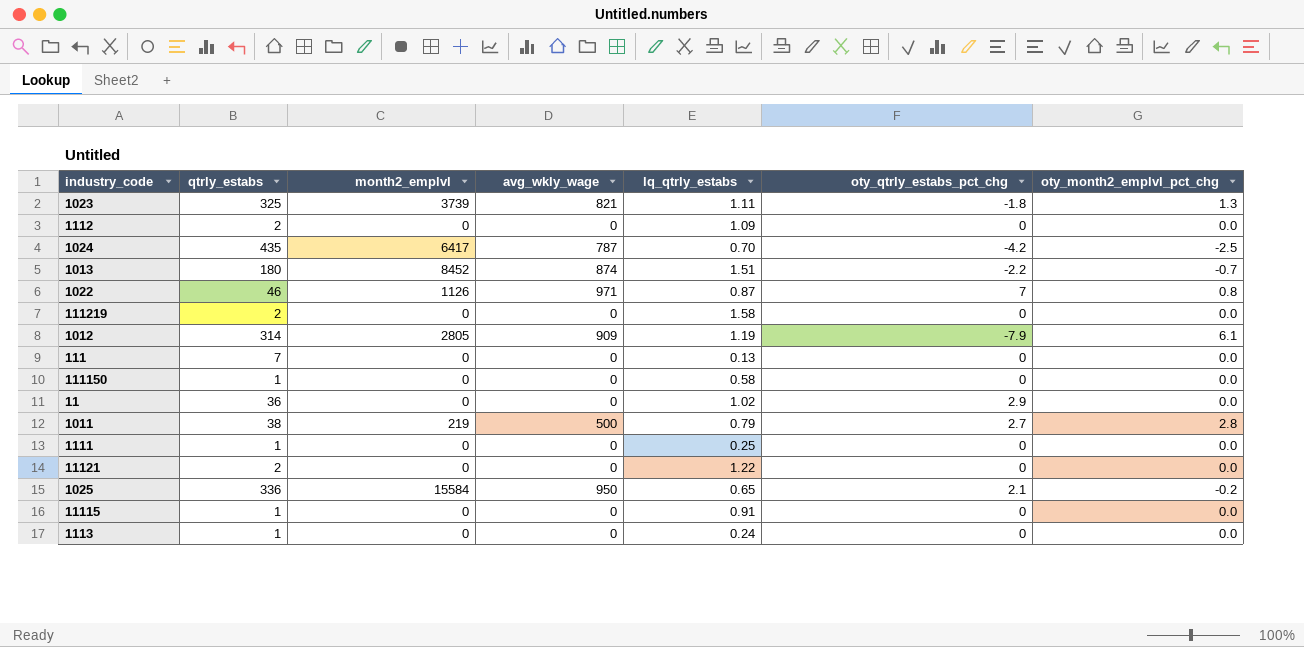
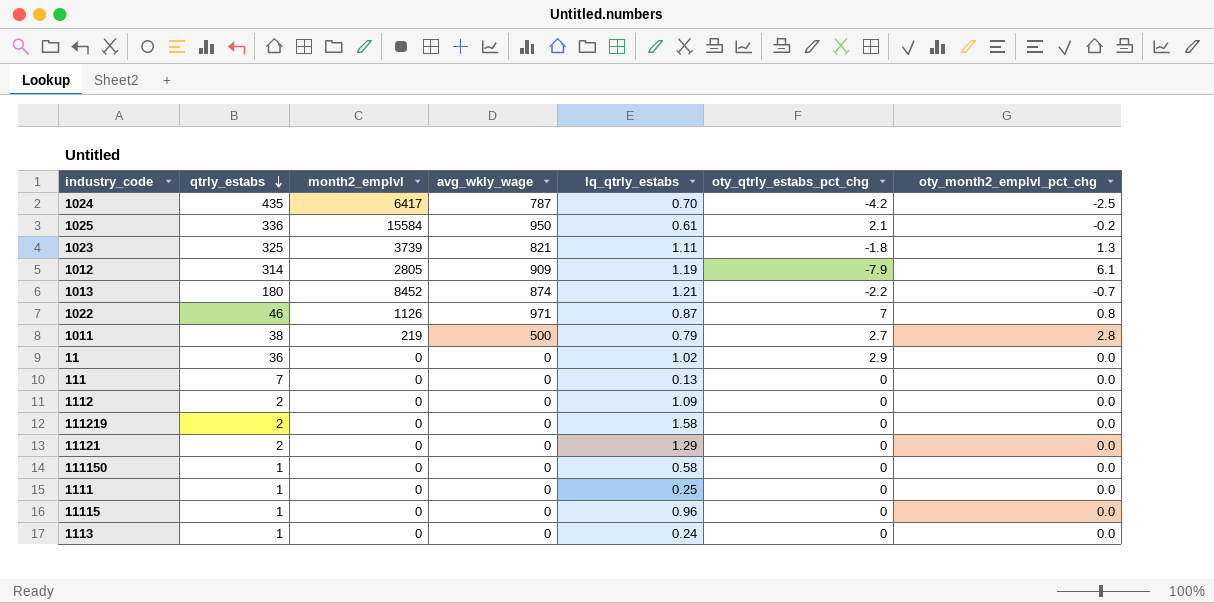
row order: none -> qtrly_estabs descending
1025 | lq_qtrly_estabs: 0.65 -> 0.61
1013 | lq_qtrly_estabs: 1.51 -> 1.21
11121 | lq_qtrly_estabs: 1.22 -> 1.29
11115 | lq_qtrly_estabs: 0.91 -> 0.96

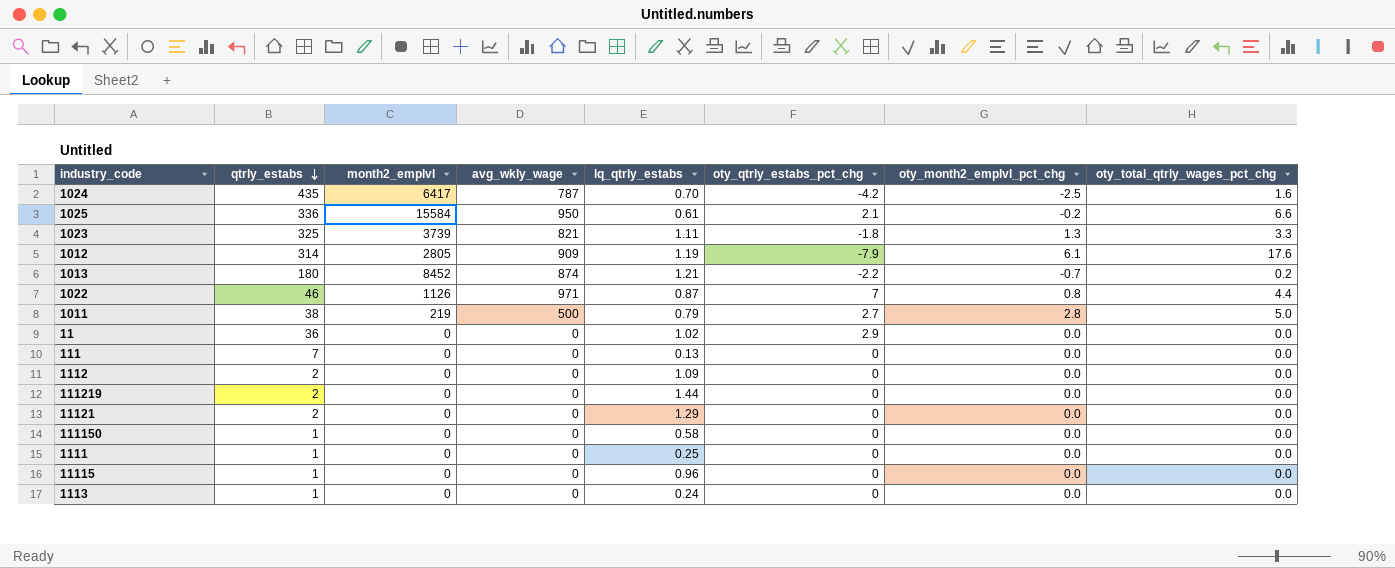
column oty_total_qtrly_wages_pct_chg | position: none -> 8
111219 | lq_qtrly_estabs: 1.58 -> 1.44

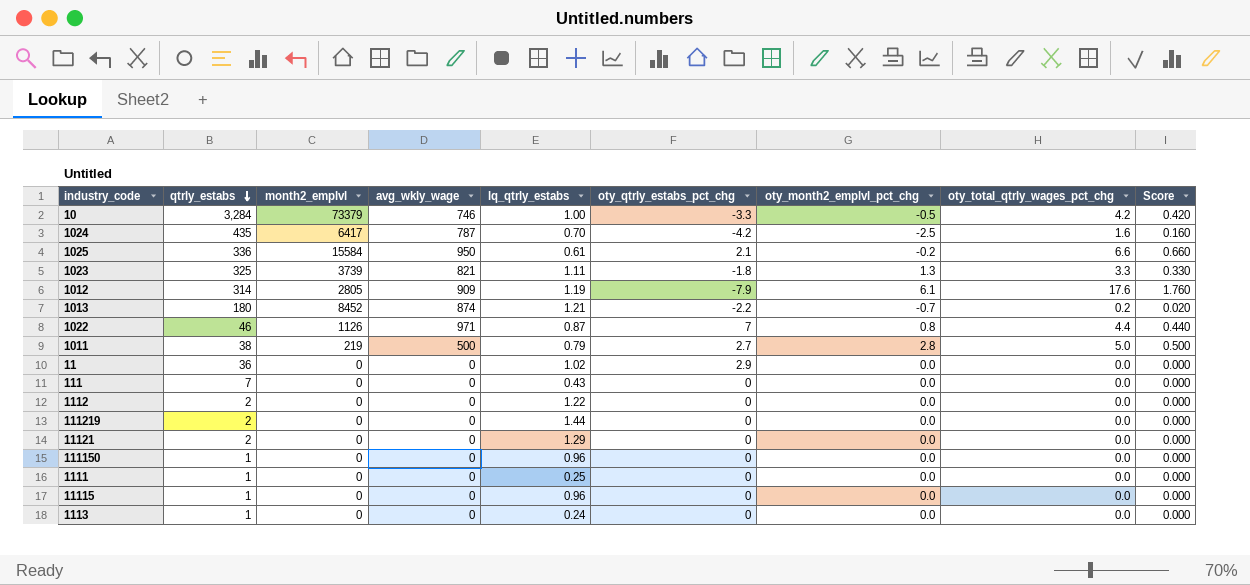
column Score | formula: none -> [oty_total_qtrly_wages_pct_chg] * 0.1
row 10: none -> 3,284 | 73379 | 746 | 1.00 | -3.3 | -0.5 | 4.2 | 0.420
111 | lq_qtrly_estabs: 0.13 -> 0.43
1112 | lq_qtrly_estabs: 1.09 -> 1.22
111150 | lq_qtrly_estabs: 0.58 -> 0.96

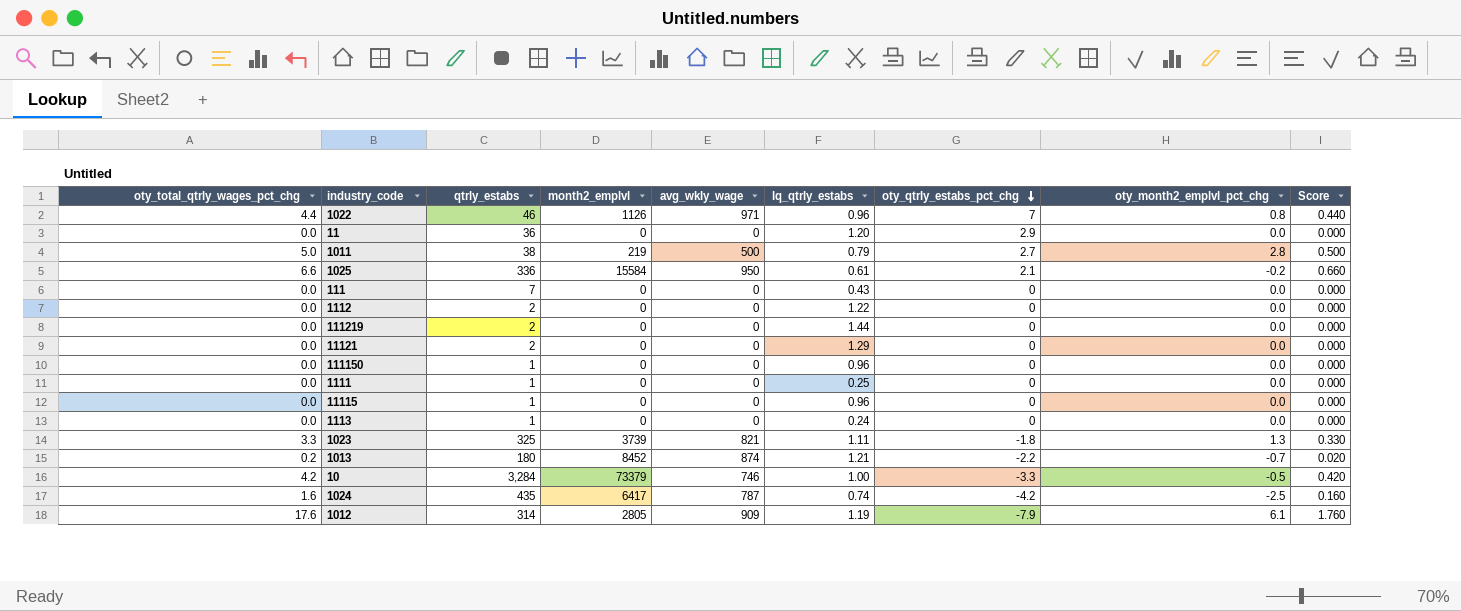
row order: qtrly_estabs descending -> oty_qtrly_estabs_pct_chg descending
column oty_total_qtrly_wages_pct_chg | position: 8 -> 1
1022 | lq_qtrly_estabs: 0.87 -> 0.96
11 | lq_qtrly_estabs: 1.02 -> 1.20
1024 | lq_qtrly_estabs: 0.70 -> 0.74

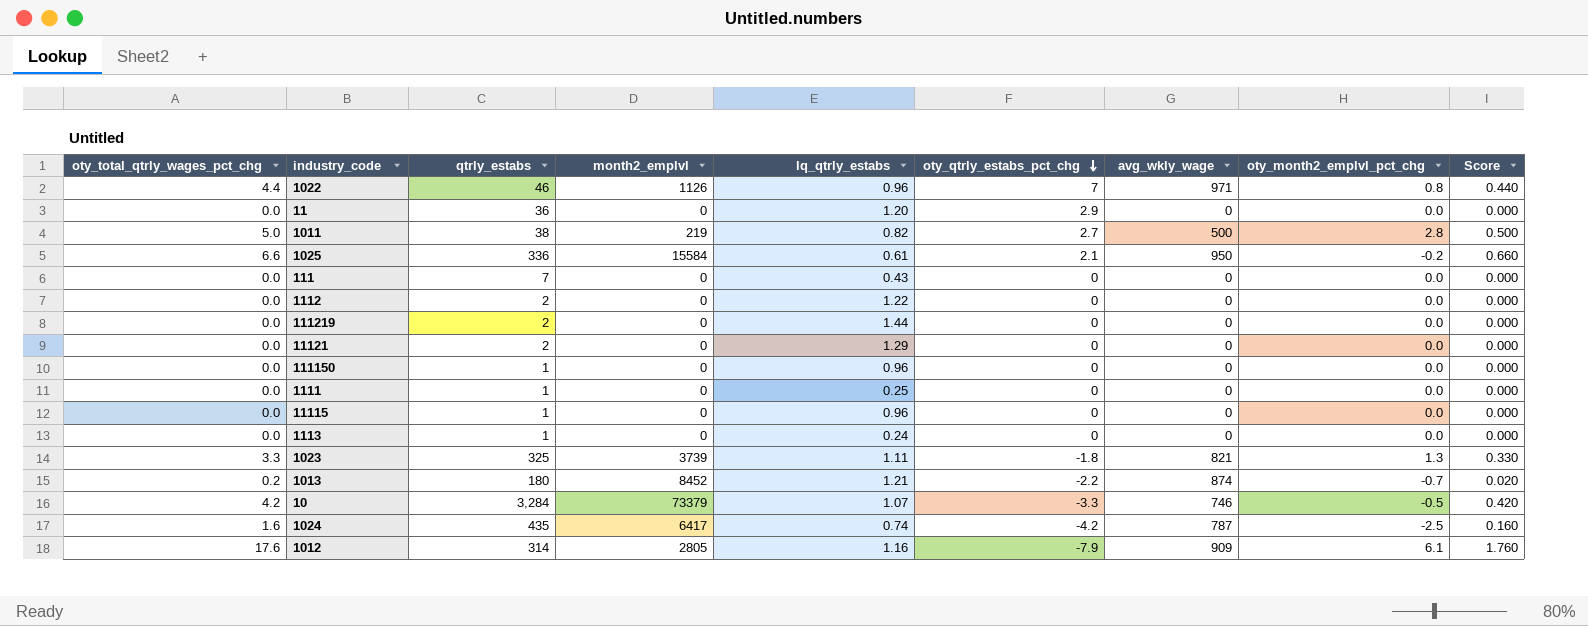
column avg_wkly_wage | position: 5 -> 7
1011 | lq_qtrly_estabs: 0.79 -> 0.82
10 | lq_qtrly_estabs: 1.00 -> 1.07
1012 | lq_qtrly_estabs: 1.19 -> 1.16

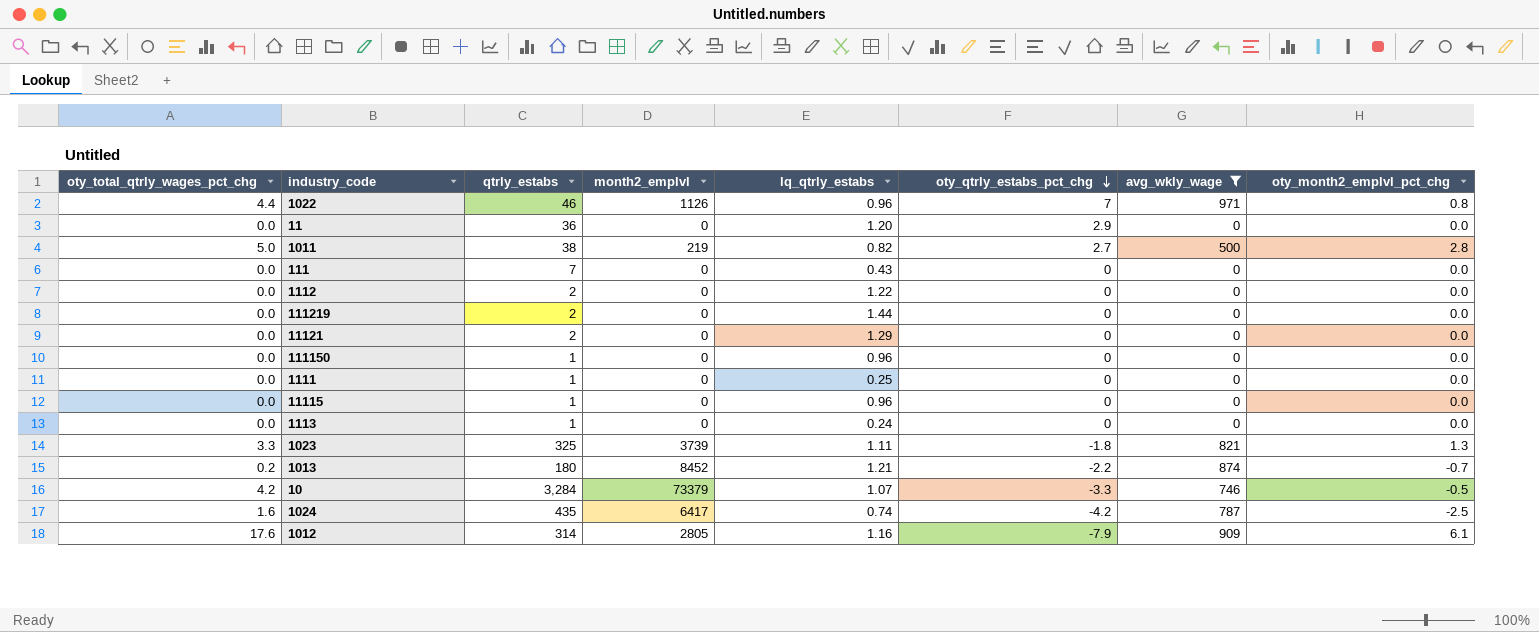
filter: none -> avg_wkly_wage != 950
column Score | formula: [oty_total_qtrly_wages_pct_chg] * 0.1 -> none

